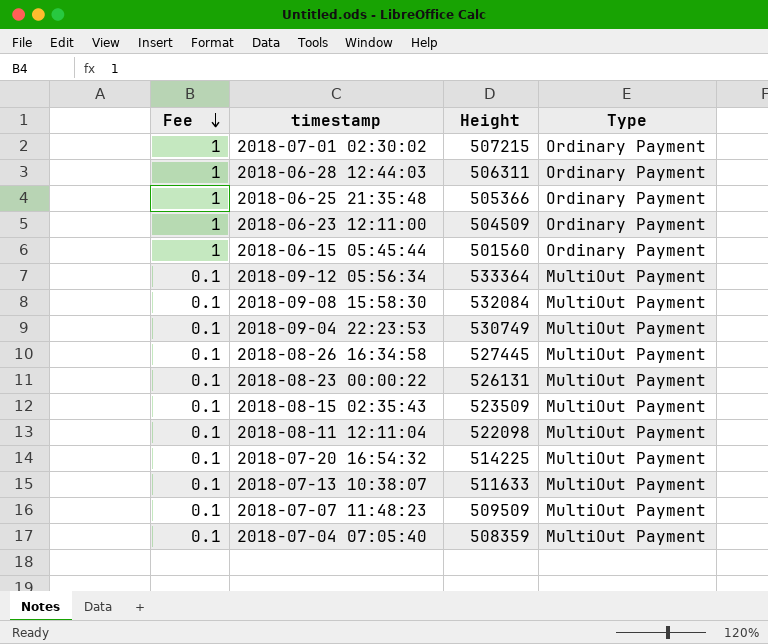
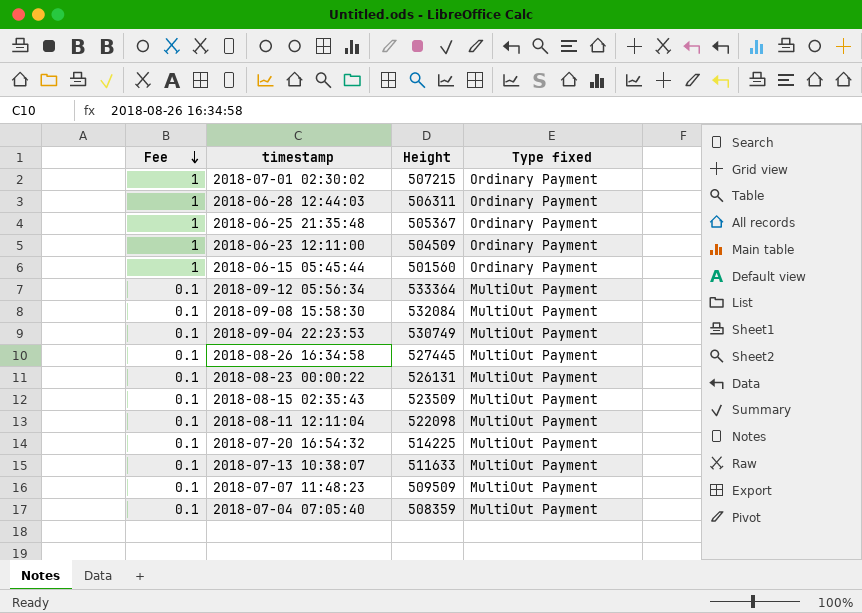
column name: Type -> Type fixed
2018-06-25 21:35:48 | Height: 505366 -> 505367

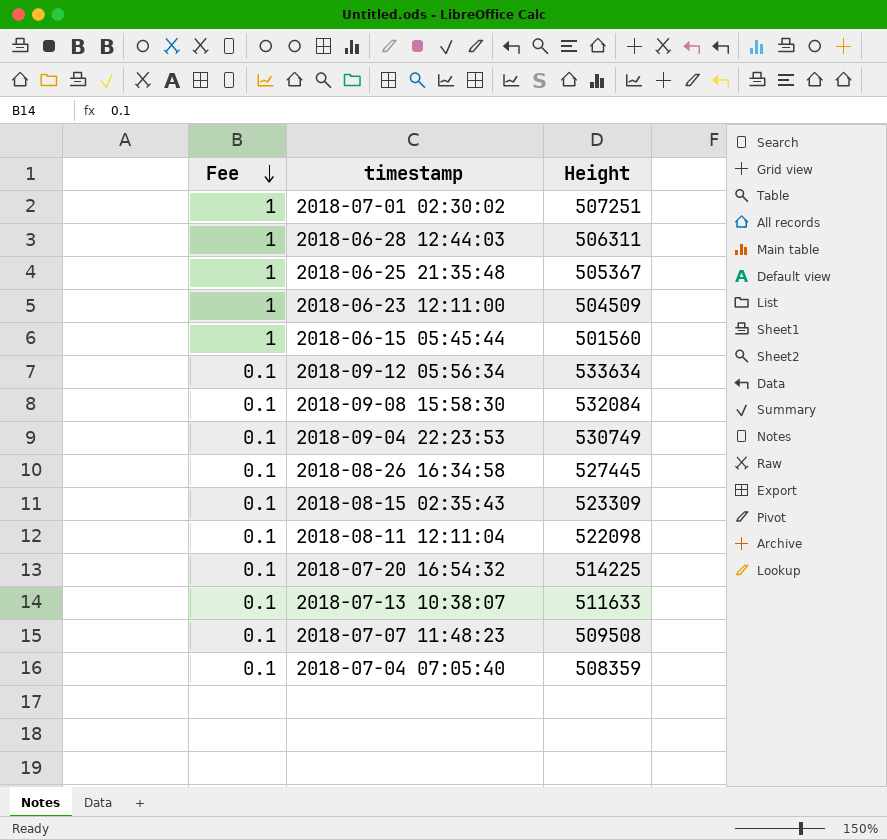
column Type fixed | position: 4 -> none
row 2018-08-23 00:00:22: 0.1 | 526131 | MultiOut Payment -> none
2018-07-01 02:30:02 | Height: 507215 -> 507251
2018-09-12 05:56:34 | Height: 533364 -> 533634
2018-08-15 02:35:43 | Height: 523509 -> 523309
2018-07-07 11:48:23 | Height: 509509 -> 509508

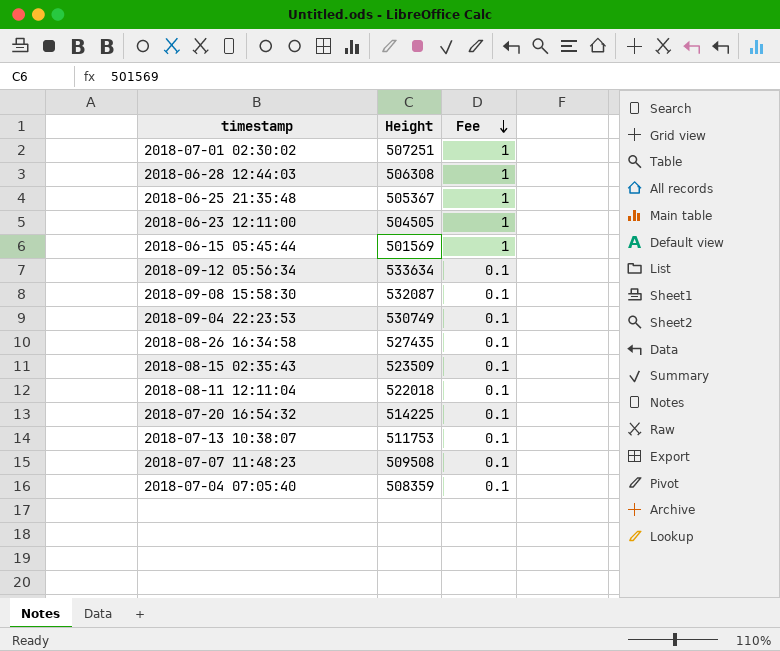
column Fee | position: 1 -> 3
2018-06-28 12:44:03 | Height: 506311 -> 506308
2018-06-23 12:11:00 | Height: 504509 -> 504505
2018-06-15 05:45:44 | Height: 501560 -> 501569
2018-09-08 15:58:30 | Height: 532084 -> 532087
2018-08-26 16:34:58 | Height: 527445 -> 527435
2018-08-15 02:35:43 | Height: 523309 -> 523509
2018-08-11 12:11:04 | Height: 522098 -> 522018
2018-07-13 10:38:07 | Height: 511633 -> 511753

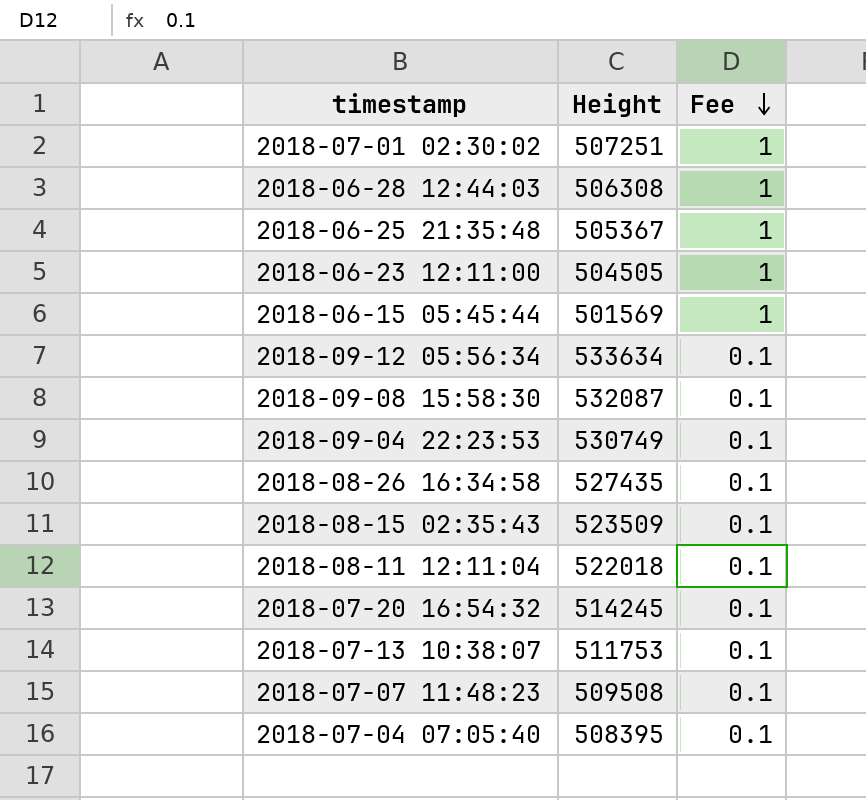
2018-07-20 16:54:32 | Height: 514225 -> 514245
2018-07-04 07:05:40 | Height: 508359 -> 508395

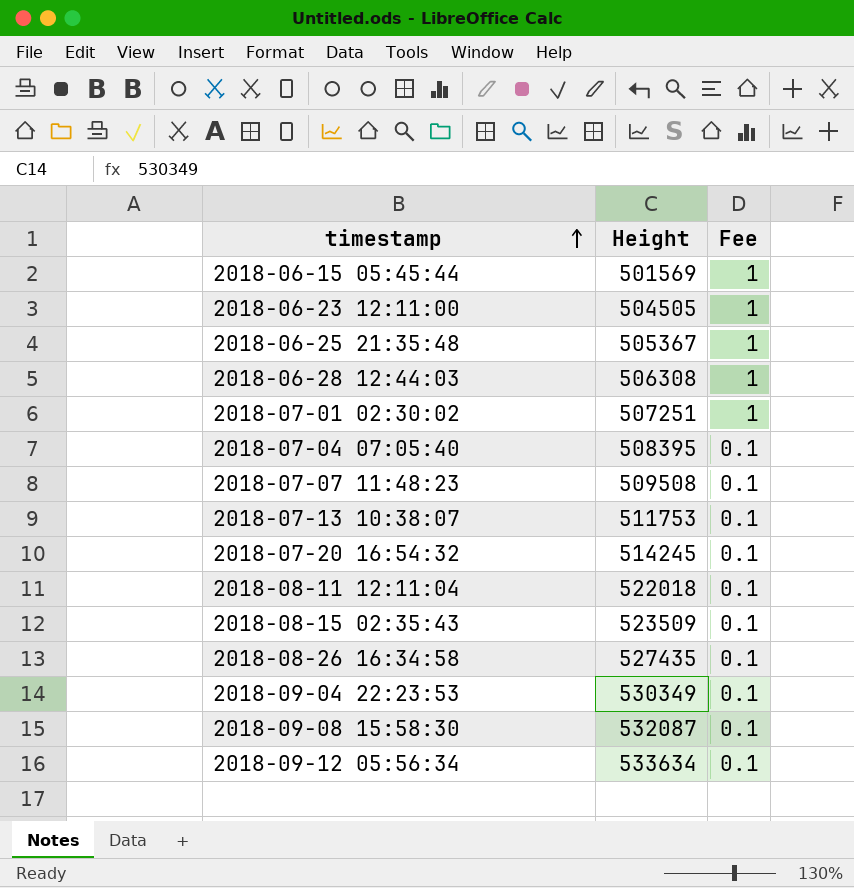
row order: Fee descending -> timestamp ascending
2018-09-04 22:23:53 | Height: 530749 -> 530349

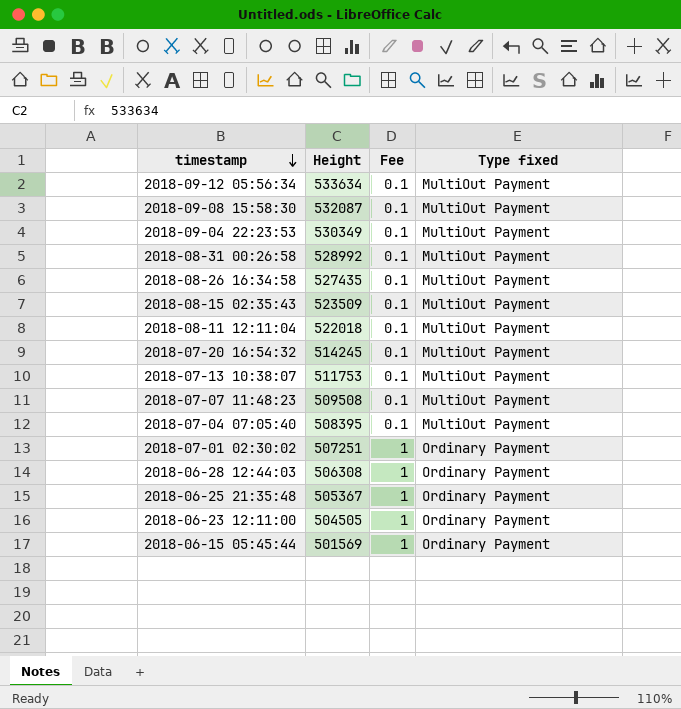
row order: timestamp ascending -> timestamp descending
column Type fixed | position: none -> 4
row 2018-08-31 00:26:58: none -> 528992 | 0.1 | MultiOut Payment

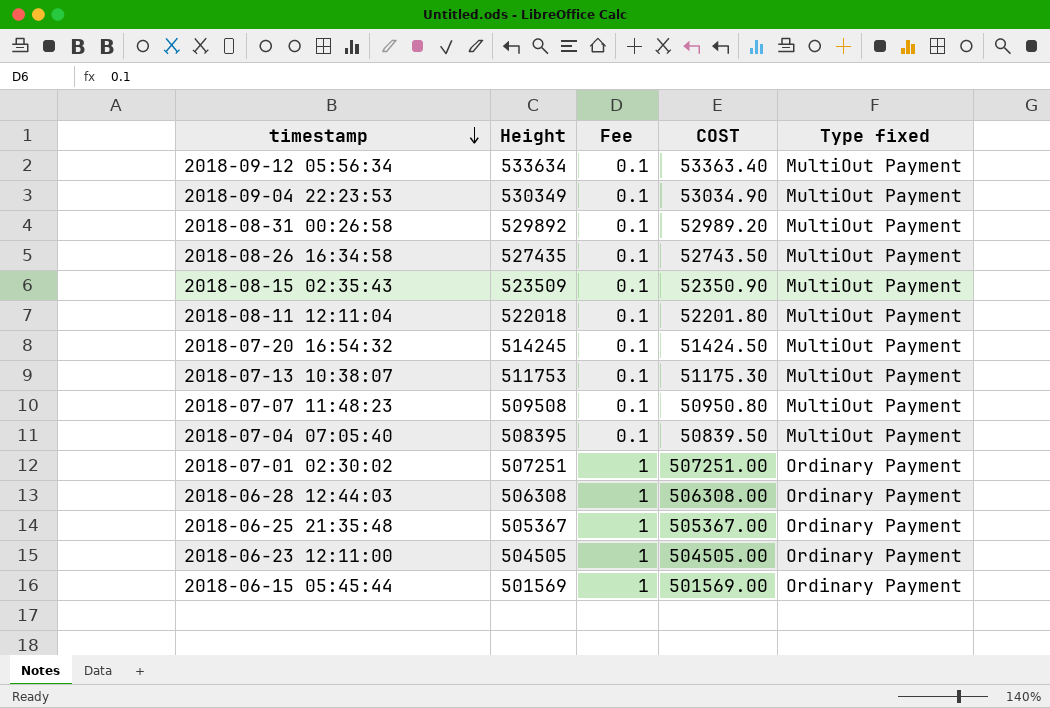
column COST | formula: none -> [Height] * [Fee]
row 2018-09-08 15:58:30: 532087 | 0.1 | MultiOut Payment -> none
2018-08-31 00:26:58 | Height: 528992 -> 529892

